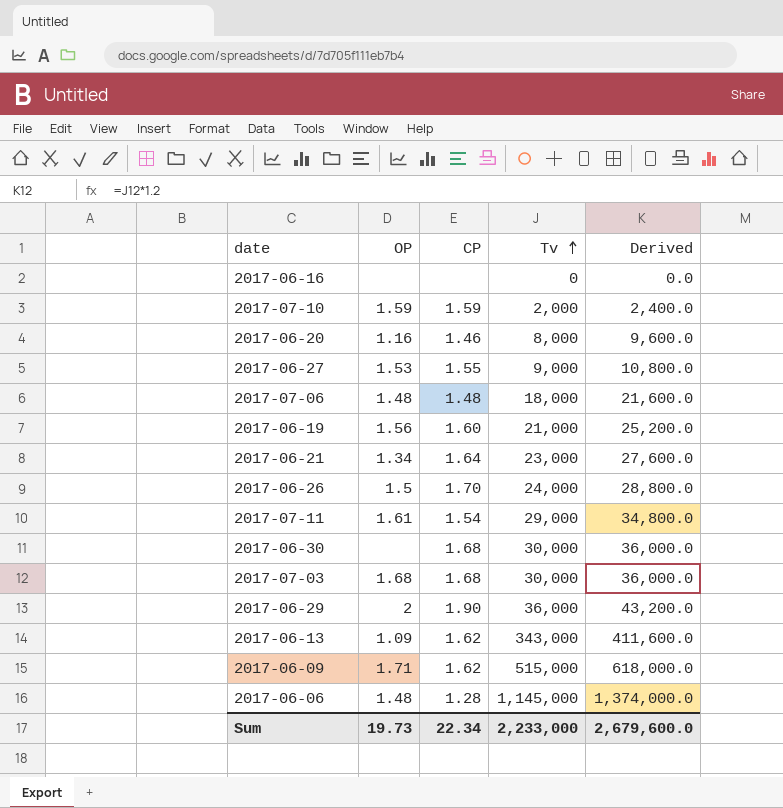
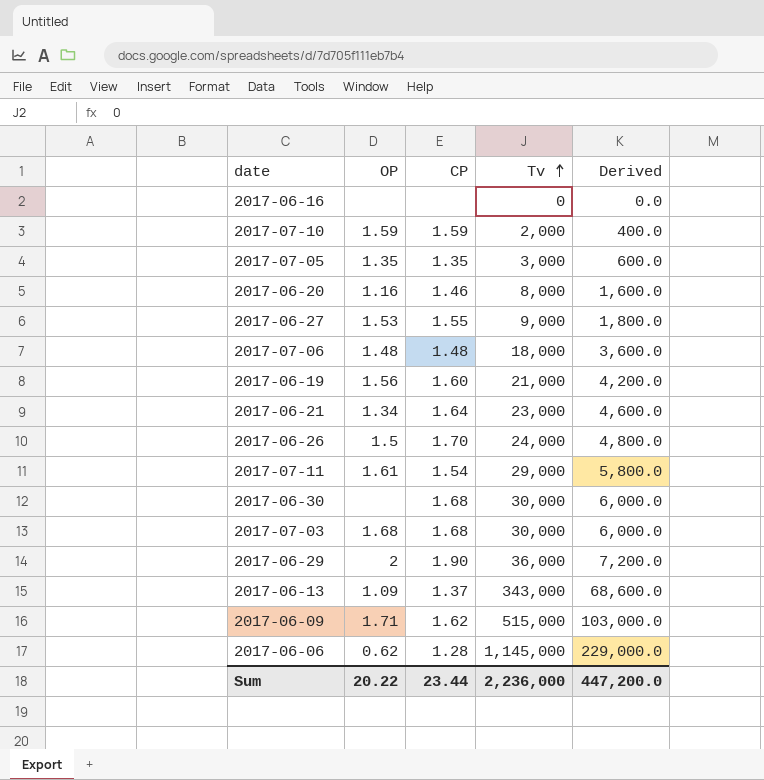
column Derived | formula: [Tv] * 1.2 -> [Tv] * 0.2
row 2017-07-05: none -> 1.35 | 1.35 | 3,000 | 600.0
2017-06-13 | CP: 1.62 -> 1.37
2017-06-06 | OP: 1.48 -> 0.62
Sum | OP: 19.73 -> 20.22
Sum | CP: 22.34 -> 23.44
Sum | Tv: 2,233,000 -> 2,236,000
Sum | Derived: 2,679,600.0 -> 447,200.0

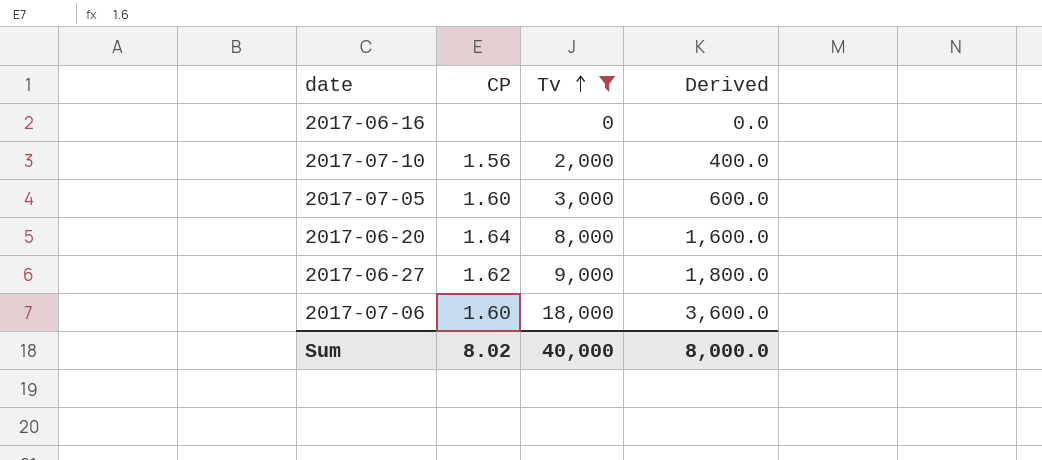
filter: none -> Tv <= 18,000
column OP | position: 2 -> none
2017-07-10 | CP: 1.59 -> 1.56
2017-07-05 | CP: 1.35 -> 1.60
2017-06-20 | CP: 1.46 -> 1.64
2017-06-27 | CP: 1.55 -> 1.62
2017-07-06 | CP: 1.48 -> 1.60
Sum | CP: 23.44 -> 8.02
Sum | Tv: 2,236,000 -> 40,000
Sum | Derived: 447,200.0 -> 8,000.0

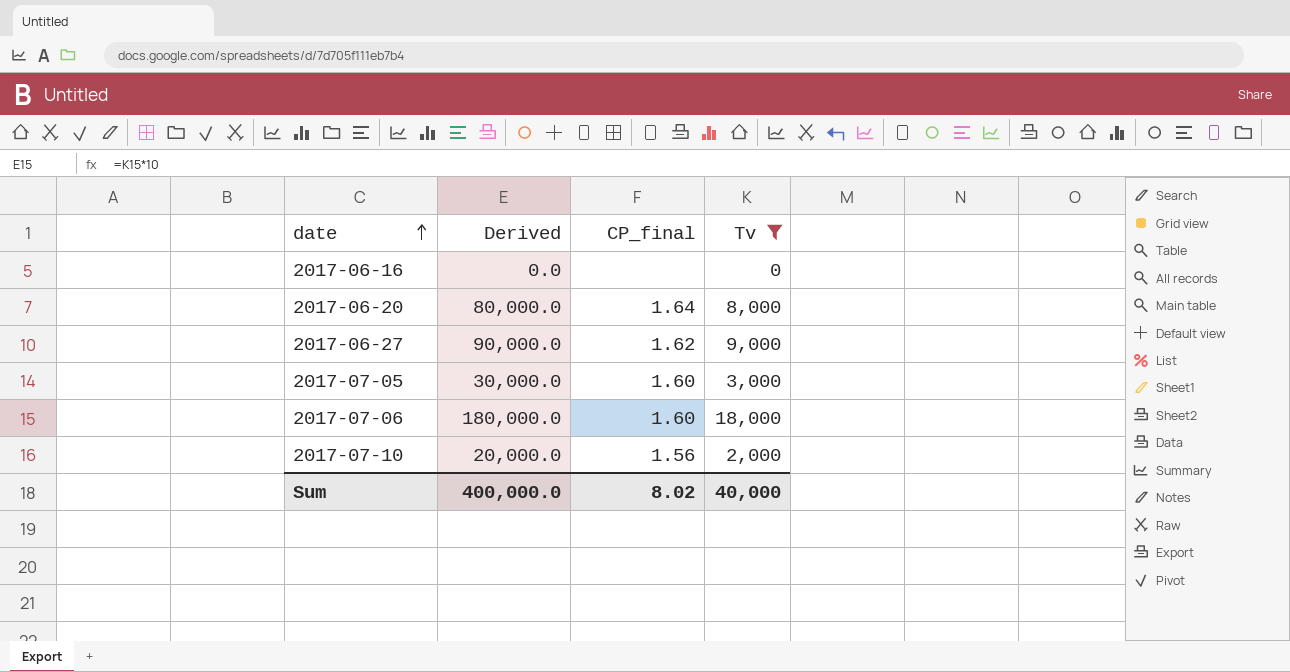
row order: Tv ascending -> date ascending
column Derived | formula: [Tv] * 0.2 -> [Tv] * 10
column Derived | position: 4 -> 2
column name: CP -> CP_final
Sum | Derived: 8,000.0 -> 400,000.0

